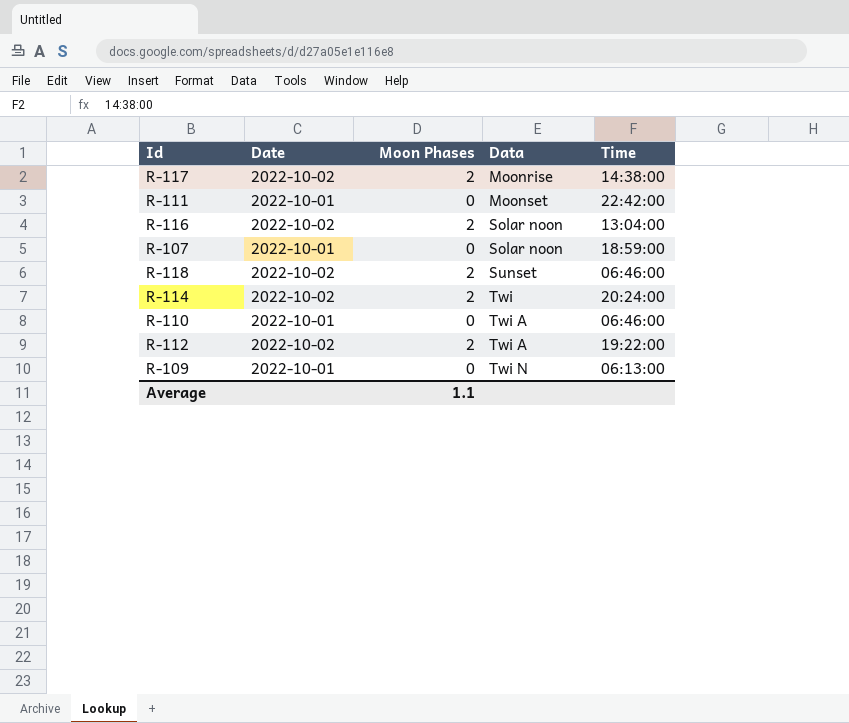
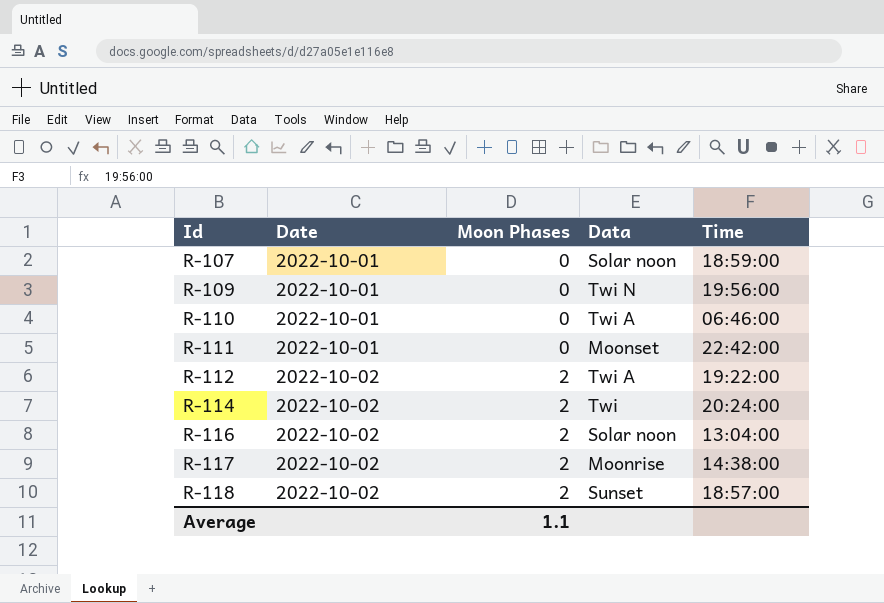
row order: Data ascending -> Id ascending
R-109 | Time: 06:13:00 -> 19:56:00
R-118 | Time: 06:46:00 -> 18:57:00

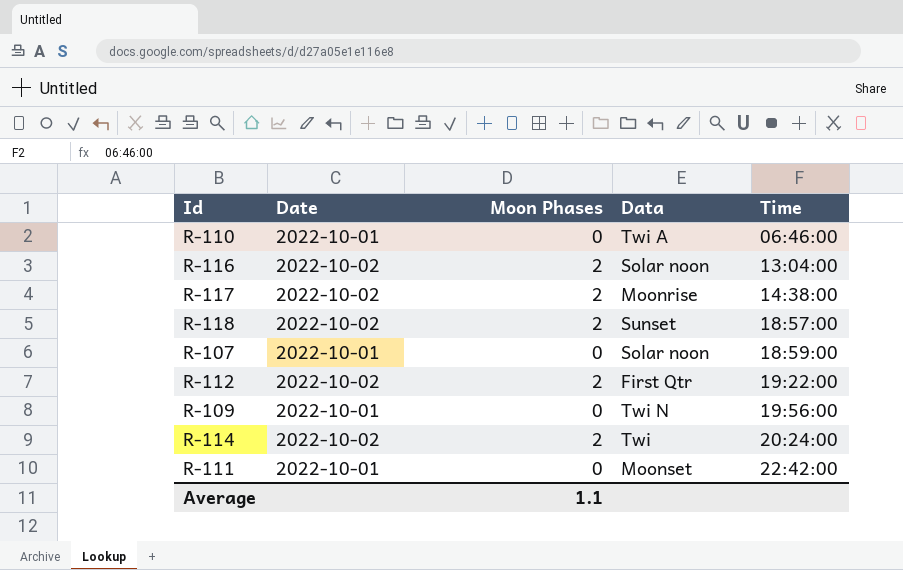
row order: Id ascending -> Time ascending
R-112 | Data: Twi A -> First Qtr

